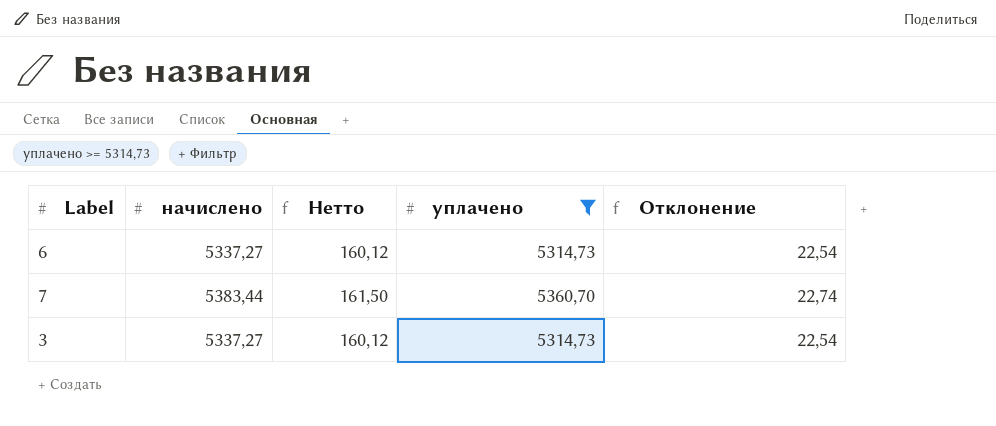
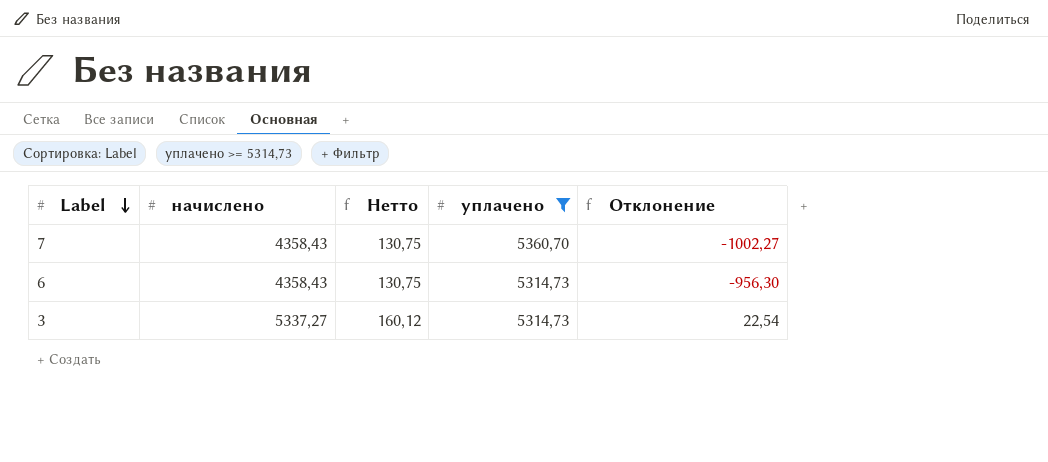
row order: none -> Label descending
7 | начислено: 5383,44 -> 4358,43
7 | Нетто: 161,50 -> 130,75
7 | Отклонение: 22,74 -> -1002,27
6 | начислено: 5337,27 -> 4358,43
6 | Нетто: 160,12 -> 130,75
6 | Отклонение: 22,54 -> -956,30

